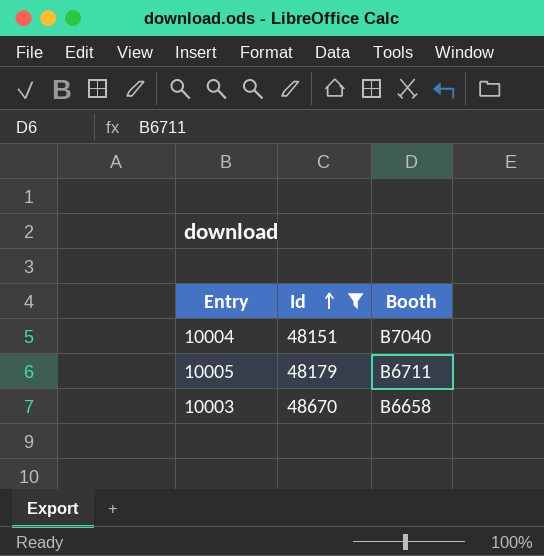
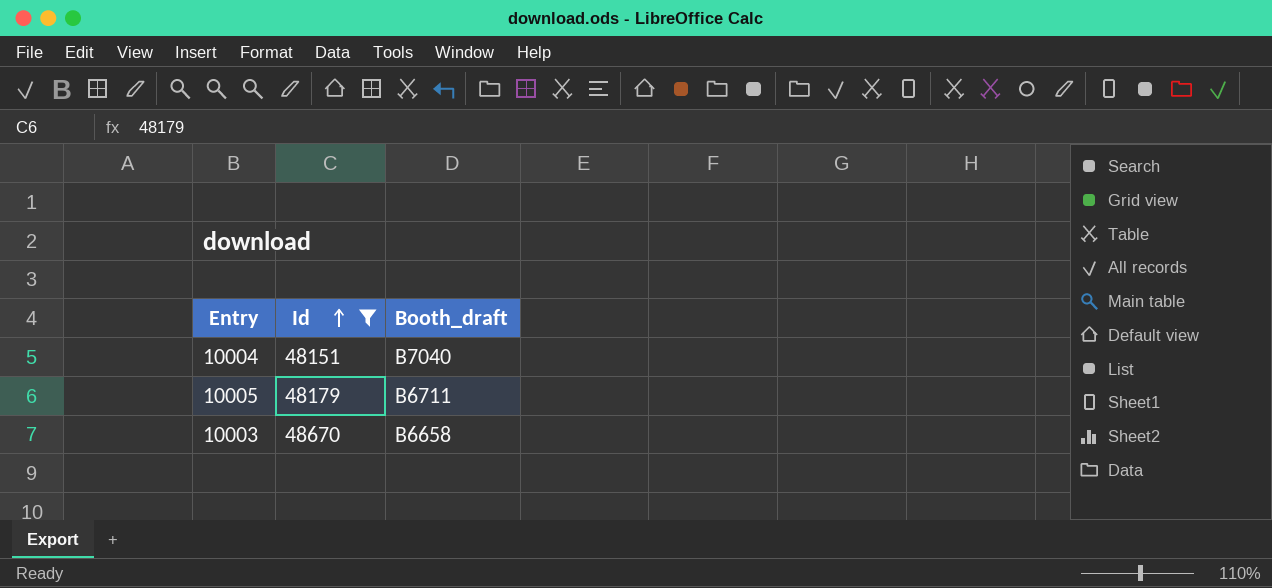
column name: Booth -> Booth_draft

